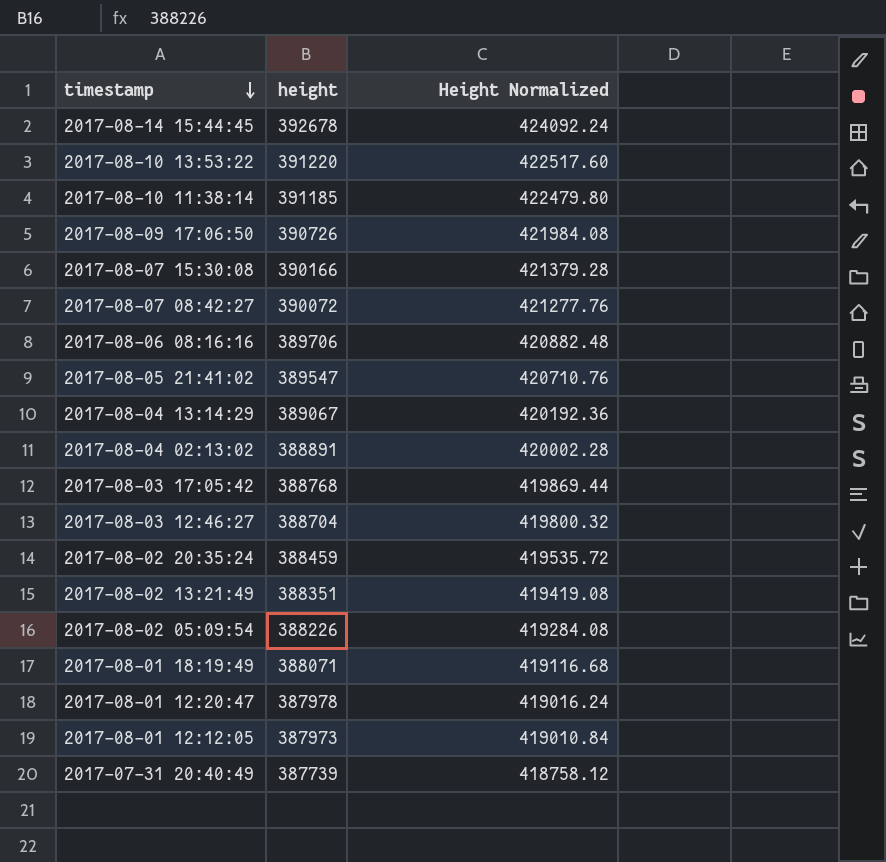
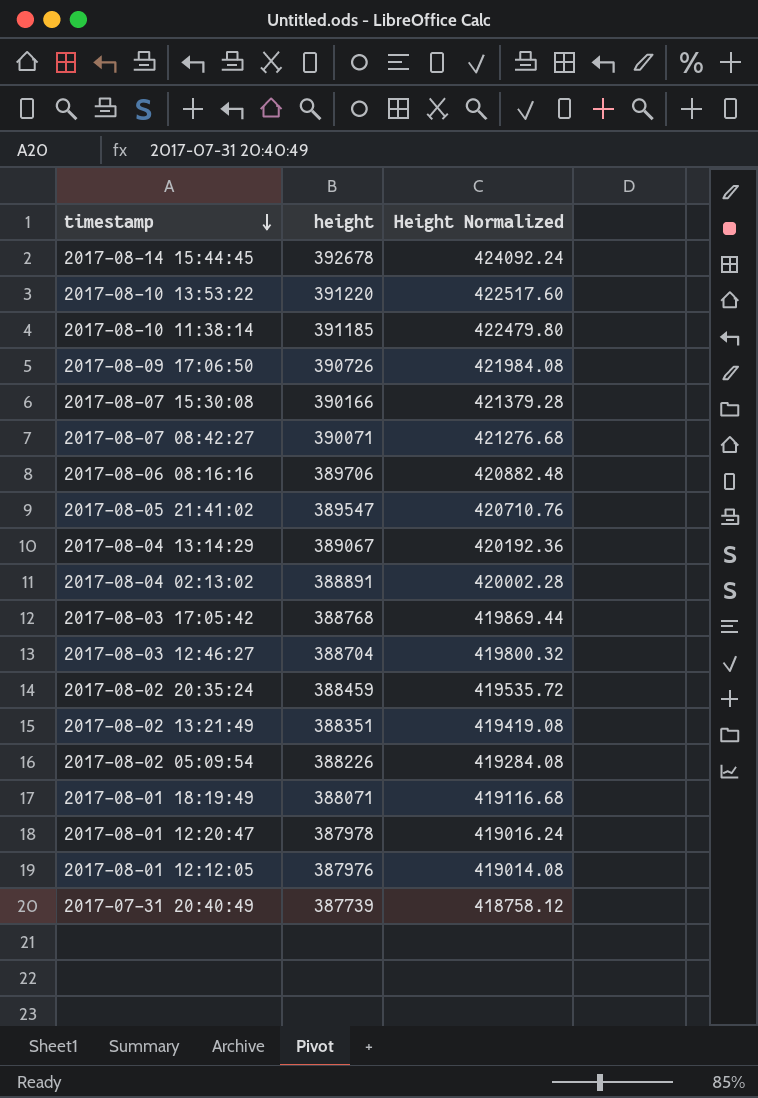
2017-08-07 08:42:27 | height: 390072 -> 390071
2017-08-07 08:42:27 | Height Normalized: 421277.76 -> 421276.68
2017-08-01 12:12:05 | height: 387973 -> 387976
2017-08-01 12:12:05 | Height Normalized: 419010.84 -> 419014.08

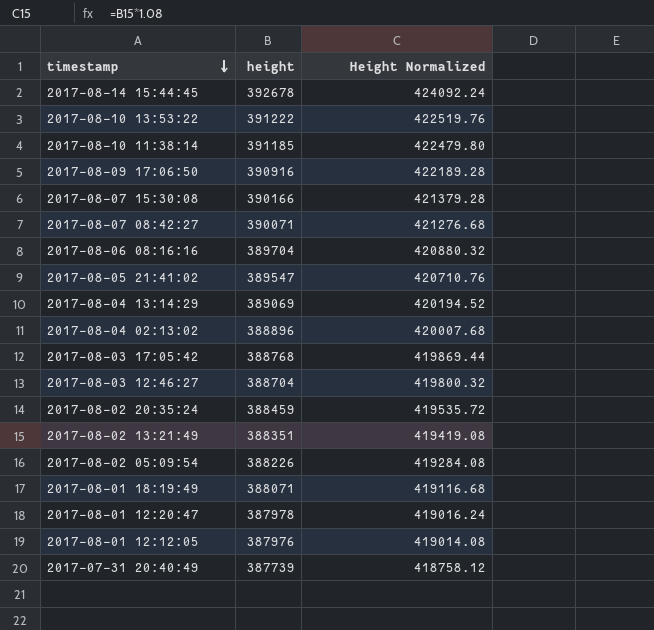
2017-08-10 13:53:22 | height: 391220 -> 391222
2017-08-10 13:53:22 | Height Normalized: 422517.60 -> 422519.76
2017-08-09 17:06:50 | height: 390726 -> 390916
2017-08-09 17:06:50 | Height Normalized: 421984.08 -> 422189.28
2017-08-06 08:16:16 | height: 389706 -> 389704
2017-08-06 08:16:16 | Height Normalized: 420882.48 -> 420880.32
2017-08-04 13:14:29 | height: 389067 -> 389069
2017-08-04 13:14:29 | Height Normalized: 420192.36 -> 420194.52
2017-08-04 02:13:02 | height: 388891 -> 388896
2017-08-04 02:13:02 | Height Normalized: 420002.28 -> 420007.68

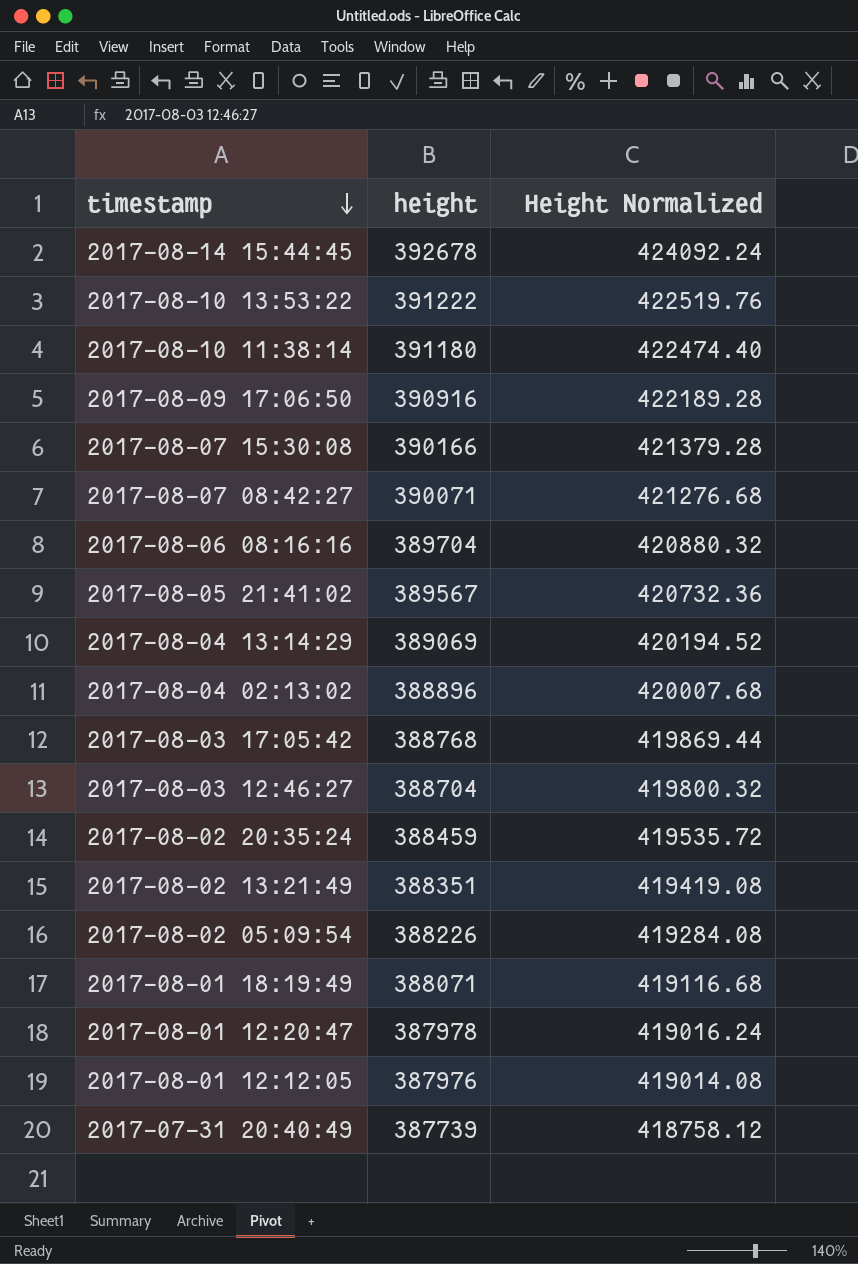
2017-08-10 11:38:14 | height: 391185 -> 391180
2017-08-10 11:38:14 | Height Normalized: 422479.80 -> 422474.40
2017-08-05 21:41:02 | height: 389547 -> 389567
2017-08-05 21:41:02 | Height Normalized: 420710.76 -> 420732.36

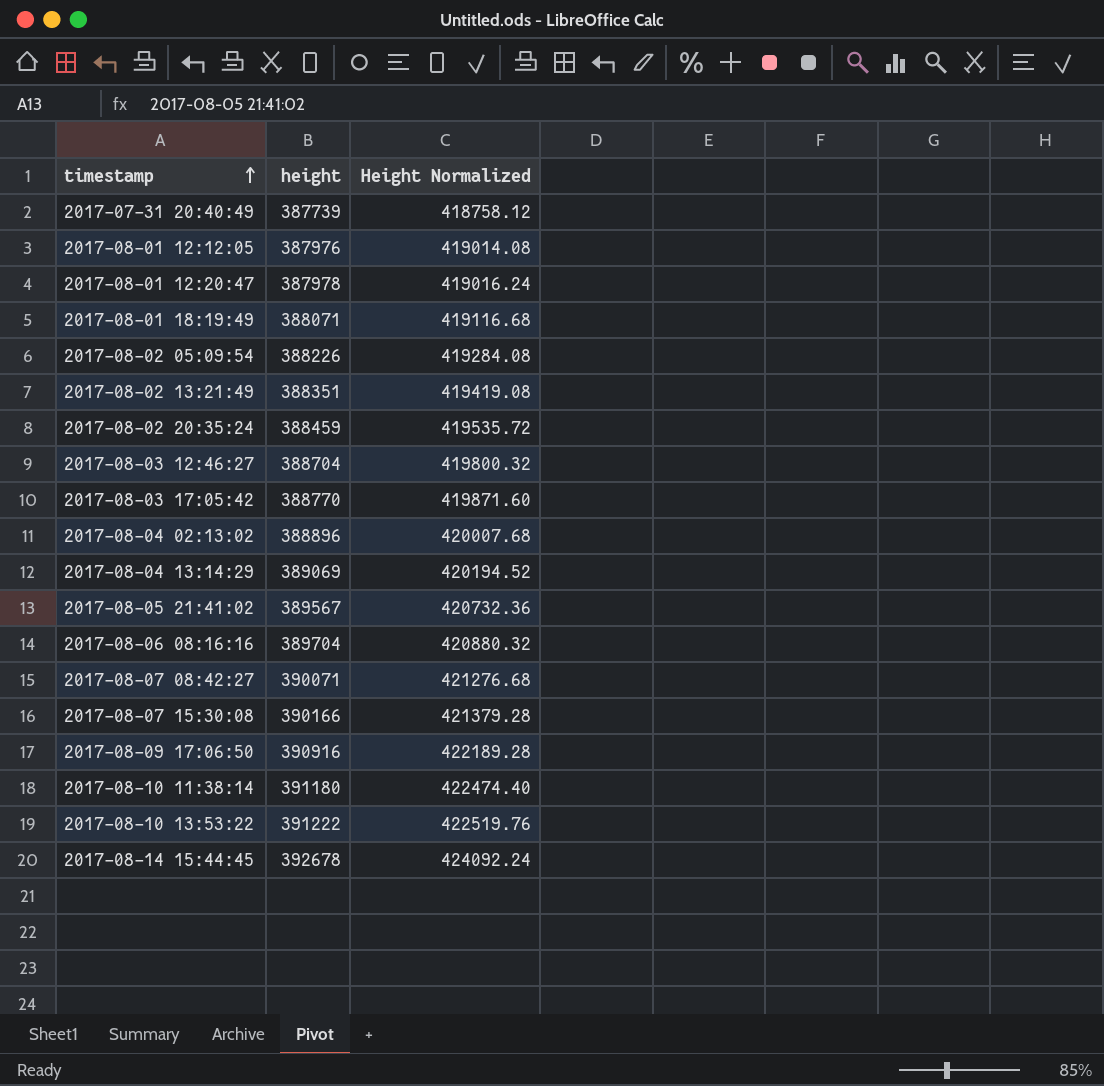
row order: timestamp descending -> timestamp ascending
2017-08-03 17:05:42 | height: 388768 -> 388770
2017-08-03 17:05:42 | Height Normalized: 419869.44 -> 419871.60

